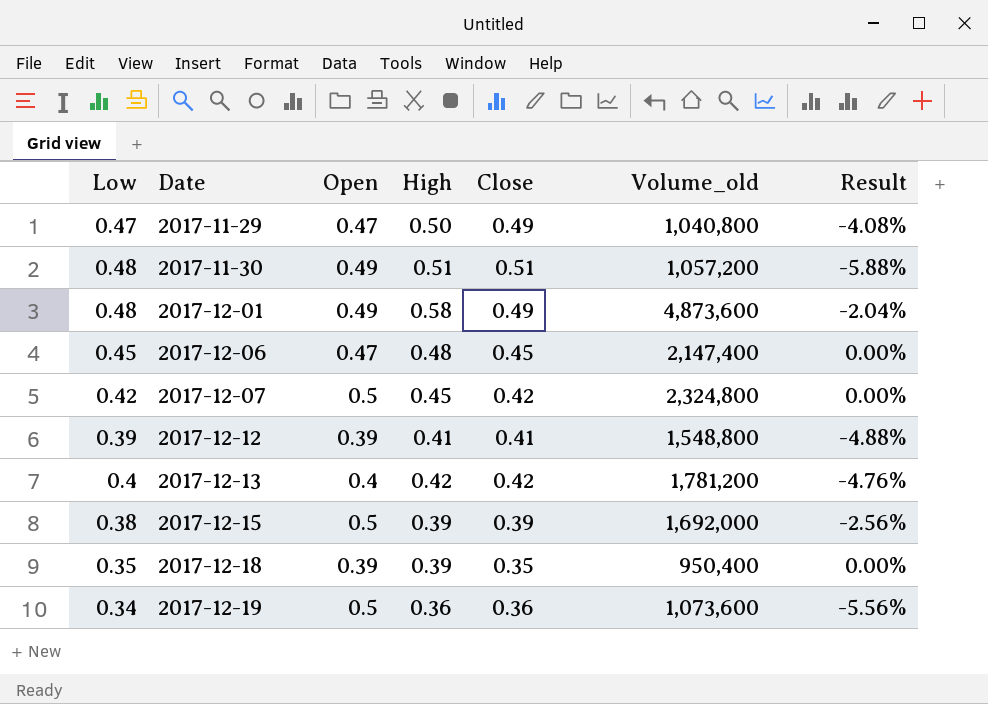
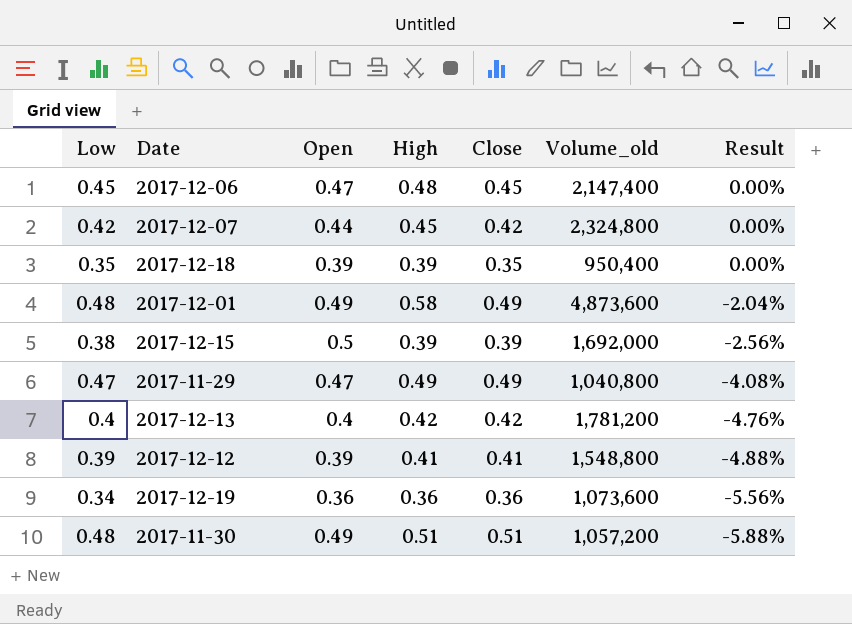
row order: Date ascending -> Result descending
2017-12-07 | Open: 0.5 -> 0.44
2017-11-29 | High: 0.50 -> 0.49
2017-12-19 | Open: 0.5 -> 0.36

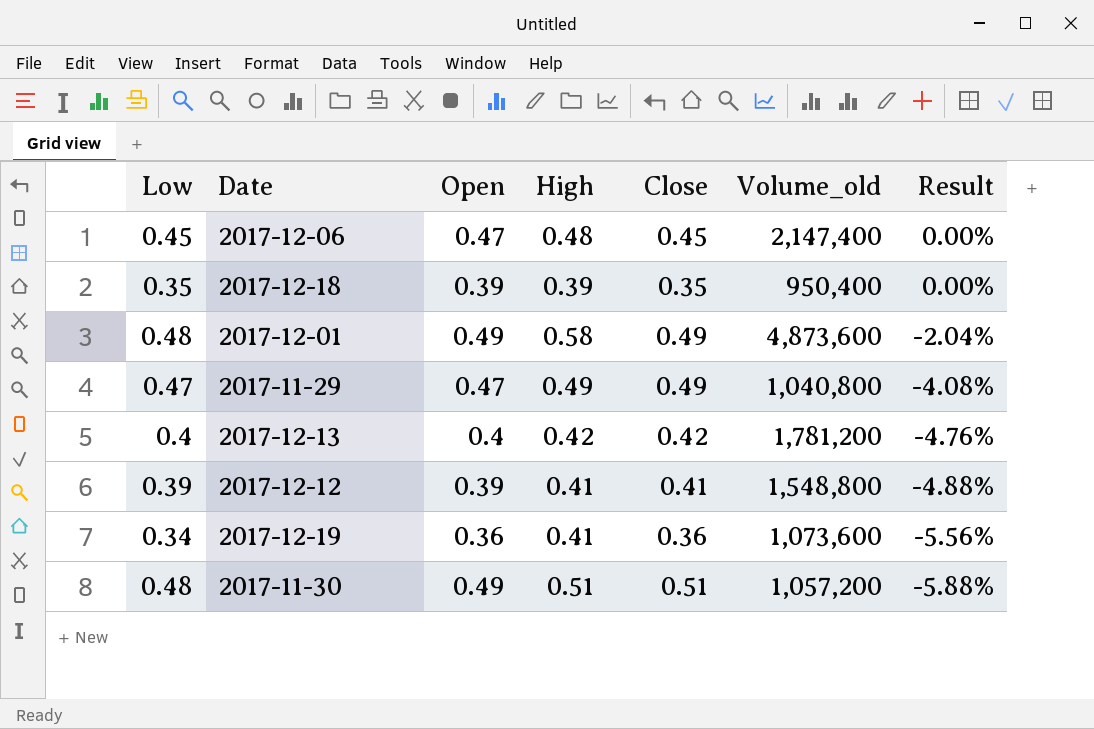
row 2017-12-07: 0.42 | 0.44 | 0.45 | 0.42 | 2,324,800 | 0.00% -> none
row 2017-12-15: 0.38 | 0.5 | 0.39 | 0.39 | 1,692,000 | -2.56% -> none
2017-12-19 | High: 0.36 -> 0.41

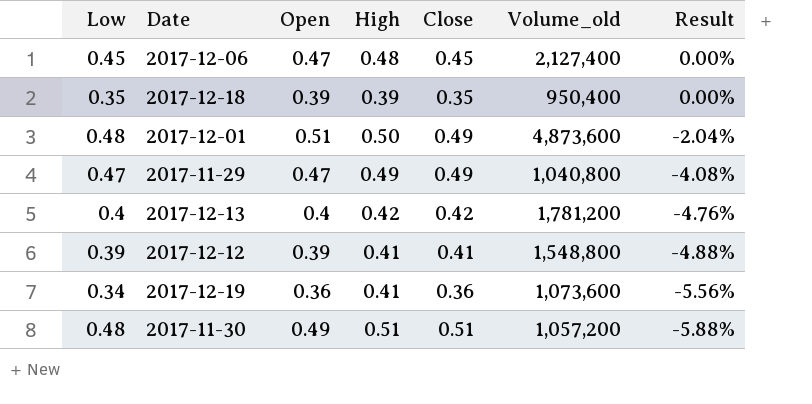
2017-12-06 | Volume_old: 2,147,400 -> 2,127,400
2017-12-01 | Open: 0.49 -> 0.51
2017-12-01 | High: 0.58 -> 0.50

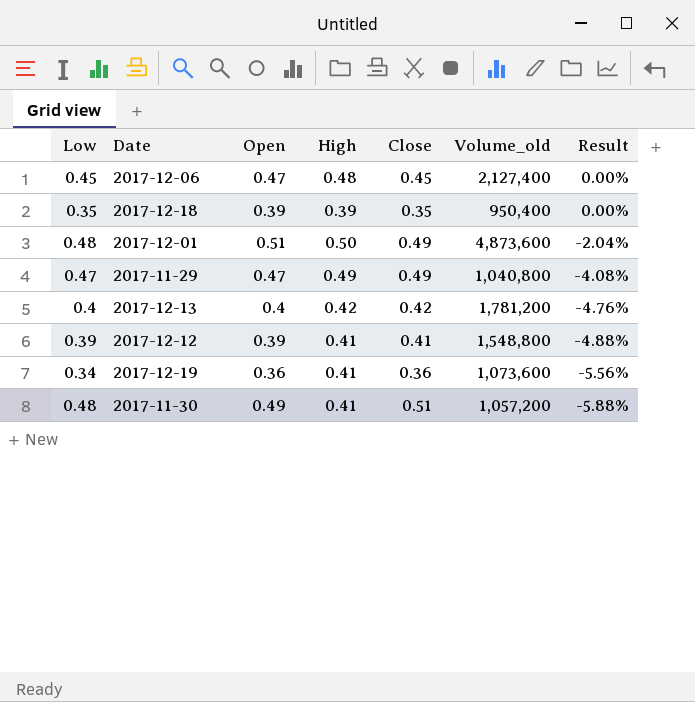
2017-11-30 | High: 0.51 -> 0.41

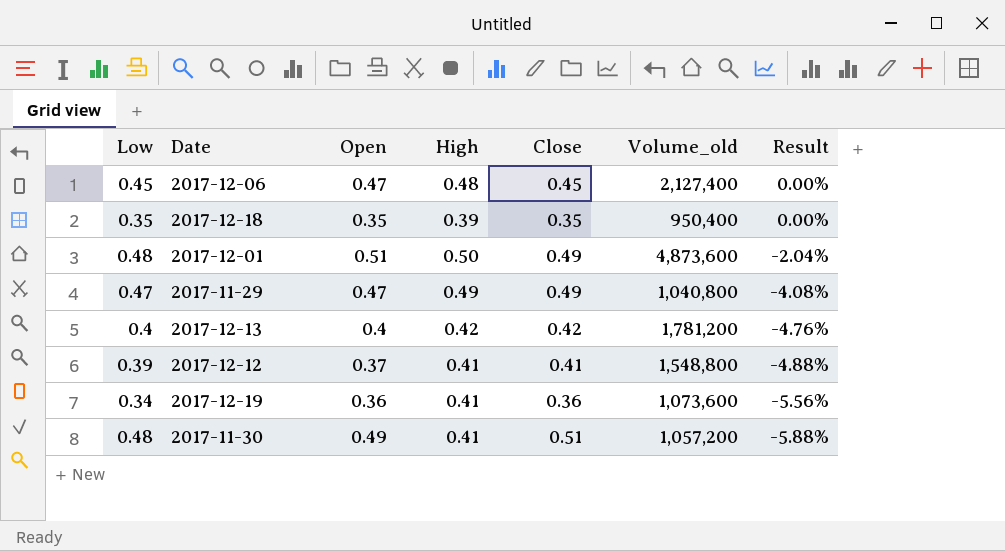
2017-12-18 | Open: 0.39 -> 0.35
2017-12-12 | Open: 0.39 -> 0.37

